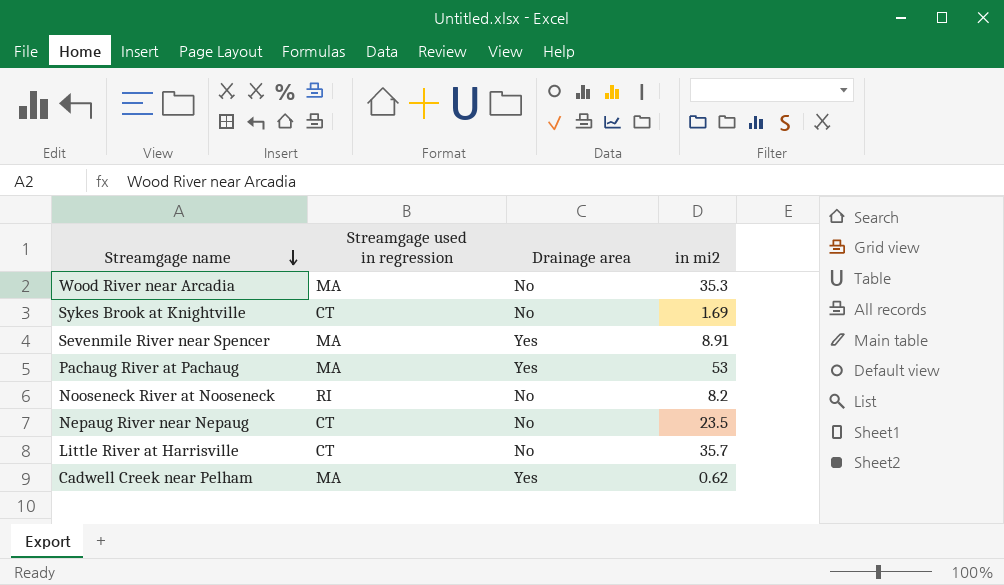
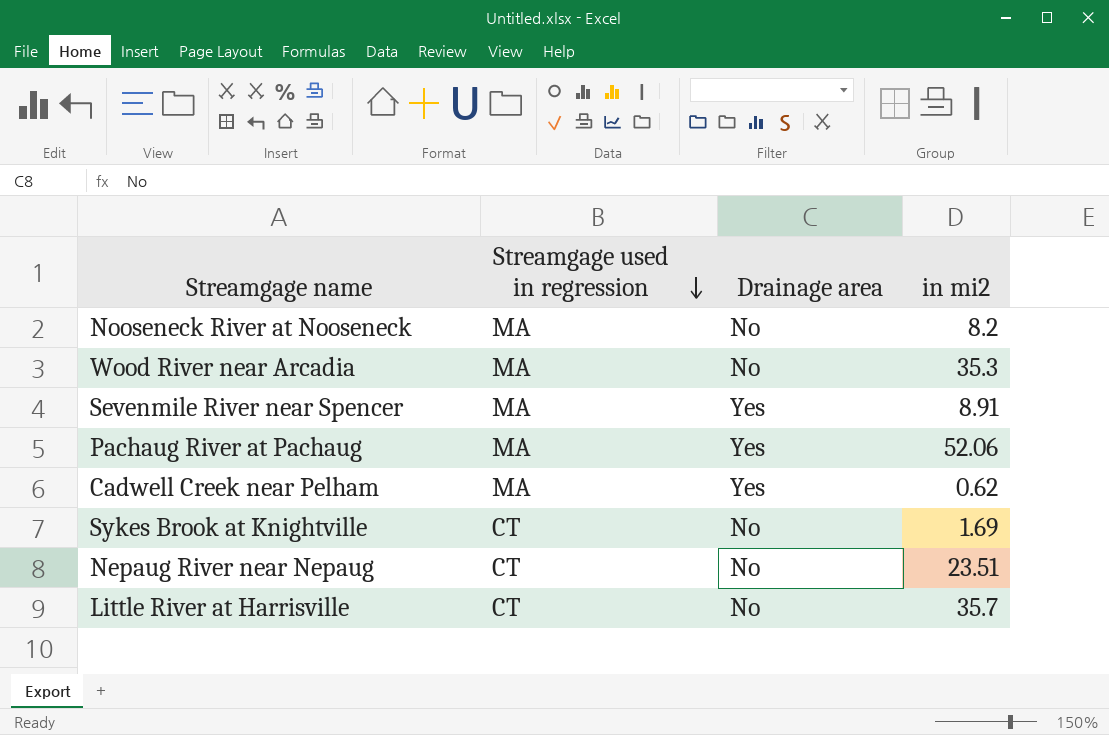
row order: Streamgage name descending -> Streamgage used in regression descending
Nooseneck River at Nooseneck | Streamgage used in regression: RI -> MA
Pachaug River at Pachaug | in mi2: 53 -> 52.06
Nepaug River near Nepaug | in mi2: 23.5 -> 23.51

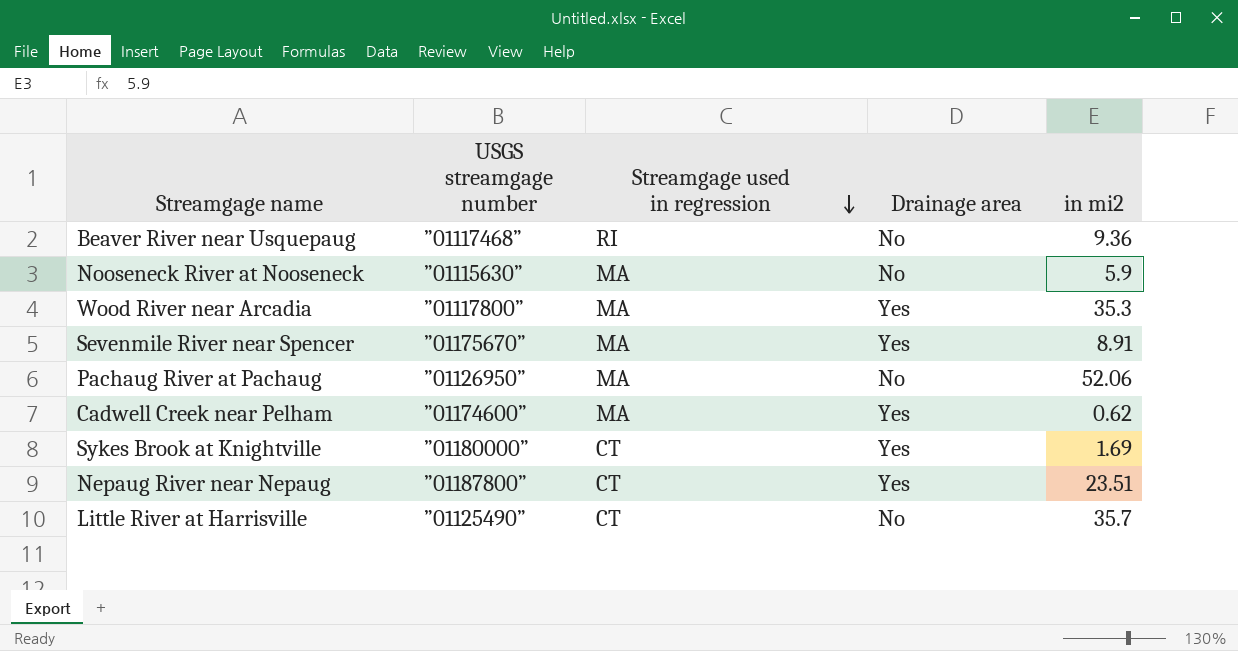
column USGS streamgage number | position: none -> 2
row Beaver River near Usquepaug: none -> ”01117468” | RI | No | 9.36
Nooseneck River at Nooseneck | in mi2: 8.2 -> 5.9
Wood River near Arcadia | Drainage area: No -> Yes
Pachaug River at Pachaug | Drainage area: Yes -> No
Sykes Brook at Knightville | Drainage area: No -> Yes
Nepaug River near Nepaug | Drainage area: No -> Yes

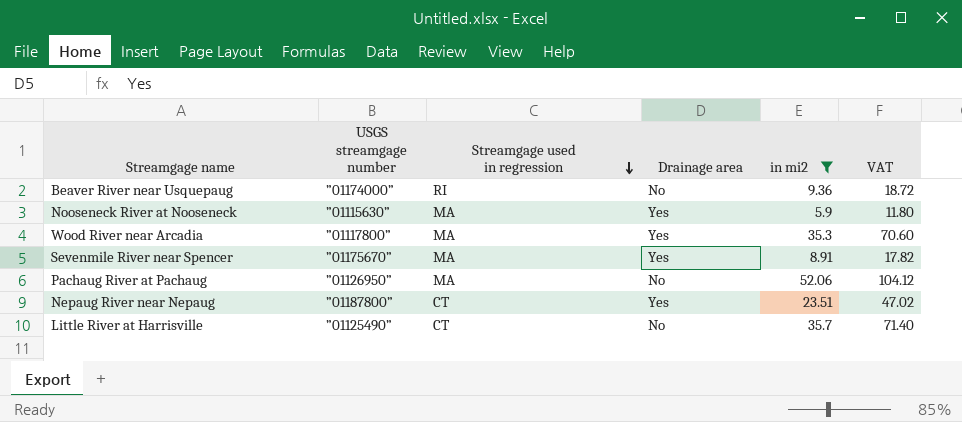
filter: none -> in mi2 >= 5.9
column VAT | formula: none -> [in mi2] * 2
Beaver River near Usquepaug | USGS streamgage number: ”01117468” -> ”01174000”
Nooseneck River at Nooseneck | Drainage area: No -> Yes

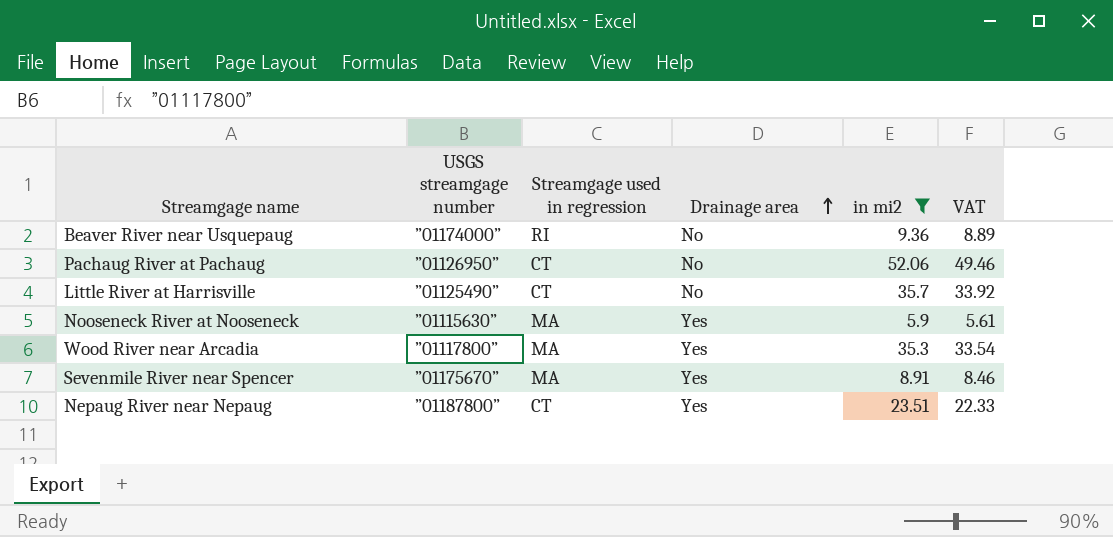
row order: Streamgage used in regression descending -> Drainage area ascending
column VAT | formula: [in mi2] * 2 -> [in mi2] * 0.95
Pachaug River at Pachaug | Streamgage used in regression: MA -> CT

